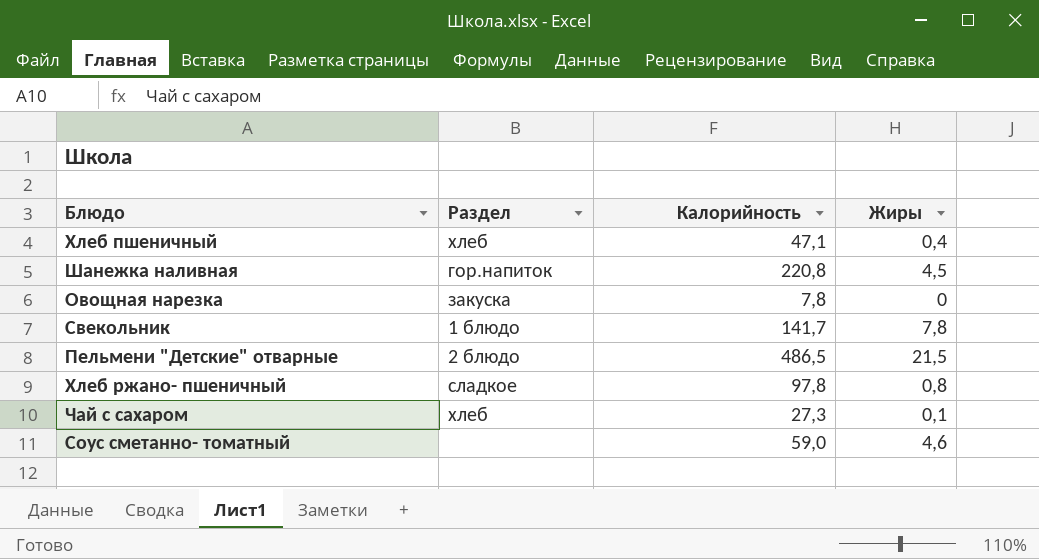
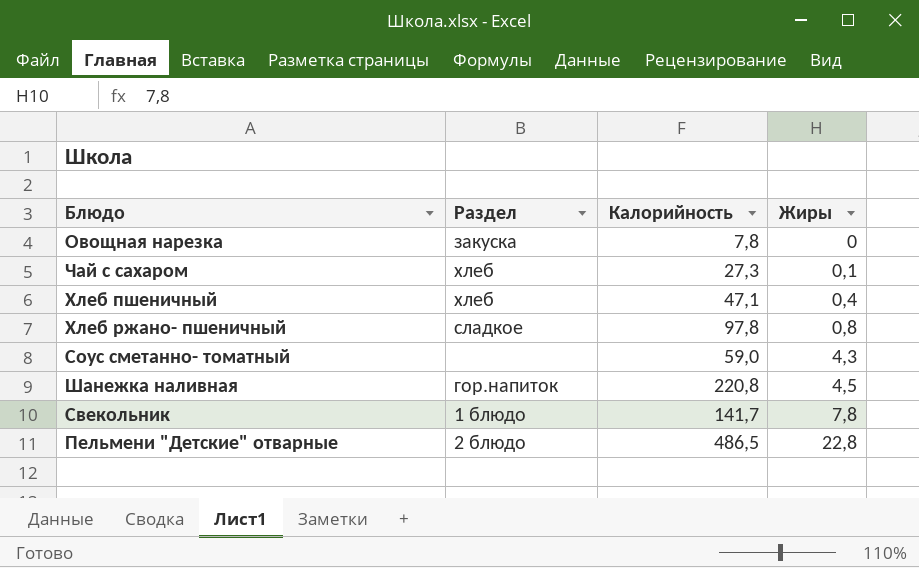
row order: none -> Жиры ascending
Соус сметанно- томатный | Жиры: 4,6 -> 4,3
Пельмени "Детские" отварные | Жиры: 21,5 -> 22,8

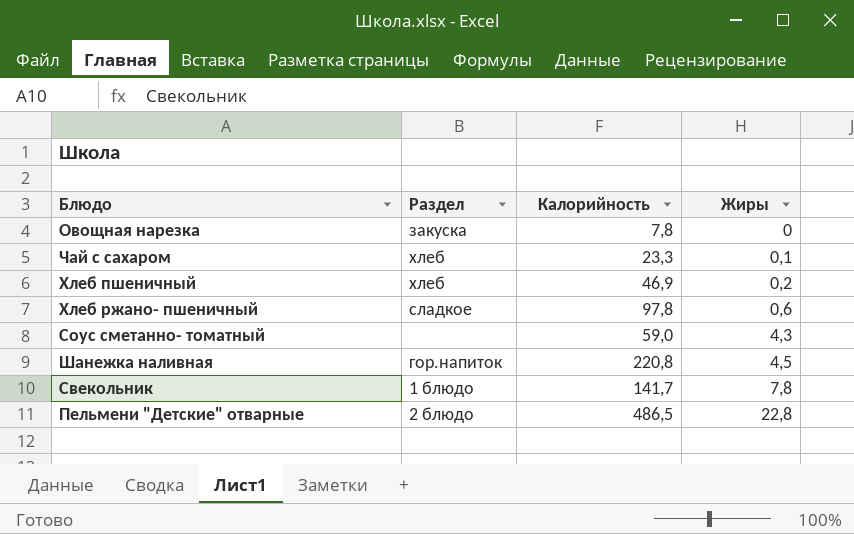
Чай с сахаром | Калорийность: 27,3 -> 23,3
Хлеб пшеничный | Калорийность: 47,1 -> 46,9
Хлеб пшеничный | Жиры: 0,4 -> 0,2
Хлеб ржано- пшеничный | Жиры: 0,8 -> 0,6

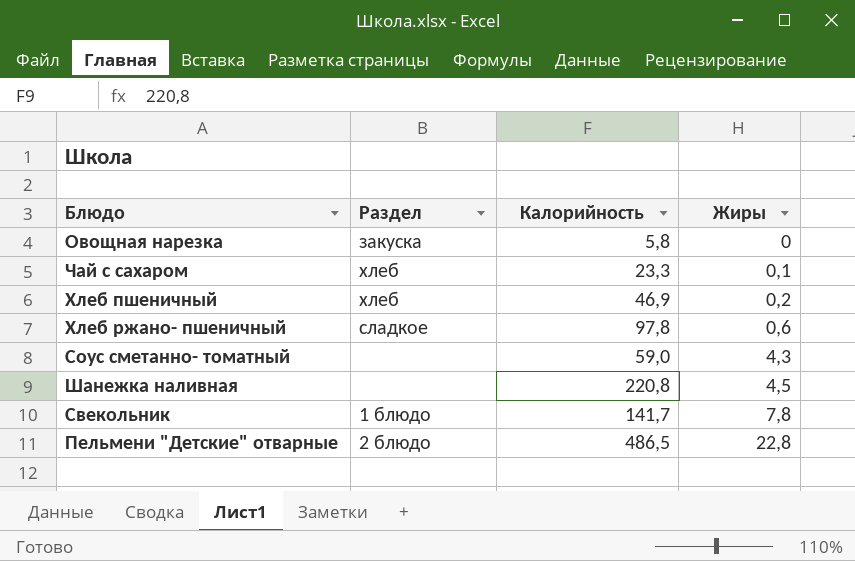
Овощная нарезка | Калорийность: 7,8 -> 5,8
Шанежка наливная | Раздел: гор.напиток -> none

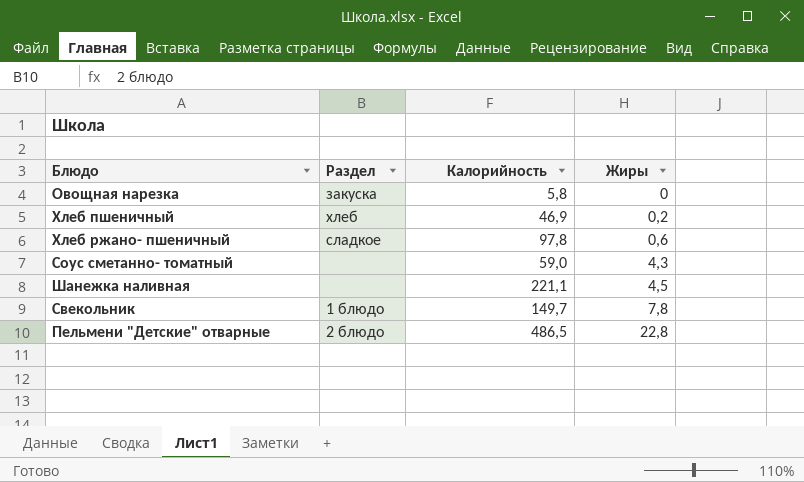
row Чай с сахаром: хлеб | 23,3 | 0,1 -> none
Шанежка наливная | Калорийность: 220,8 -> 221,1
Свекольник | Калорийность: 141,7 -> 149,7

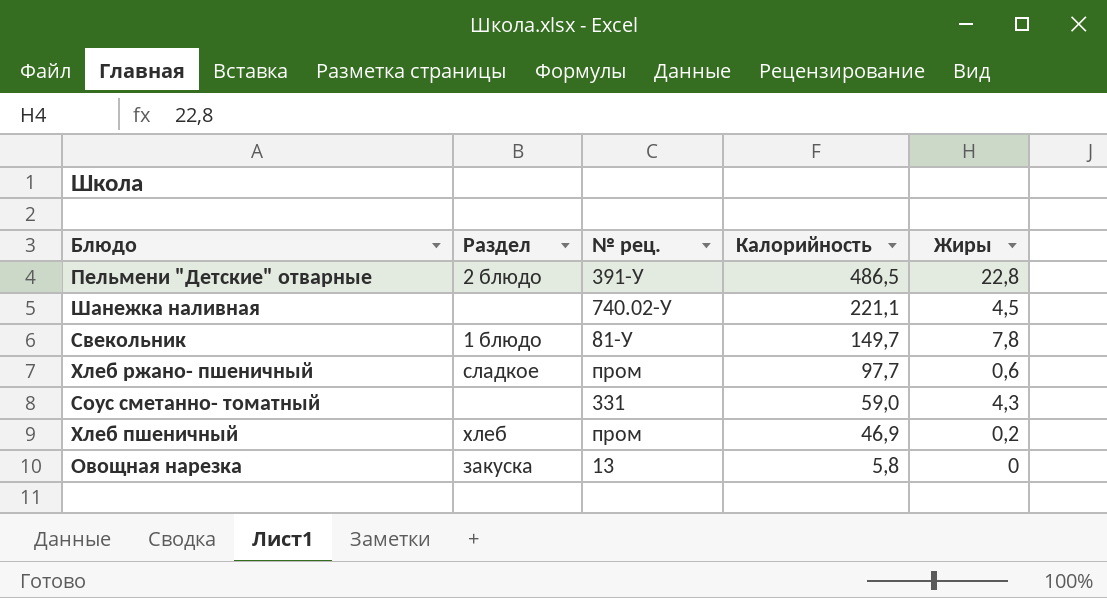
row order: Жиры ascending -> Калорийность descending
column № рец. | position: none -> 3
Хлеб ржано- пшеничный | Калорийность: 97,8 -> 97,7

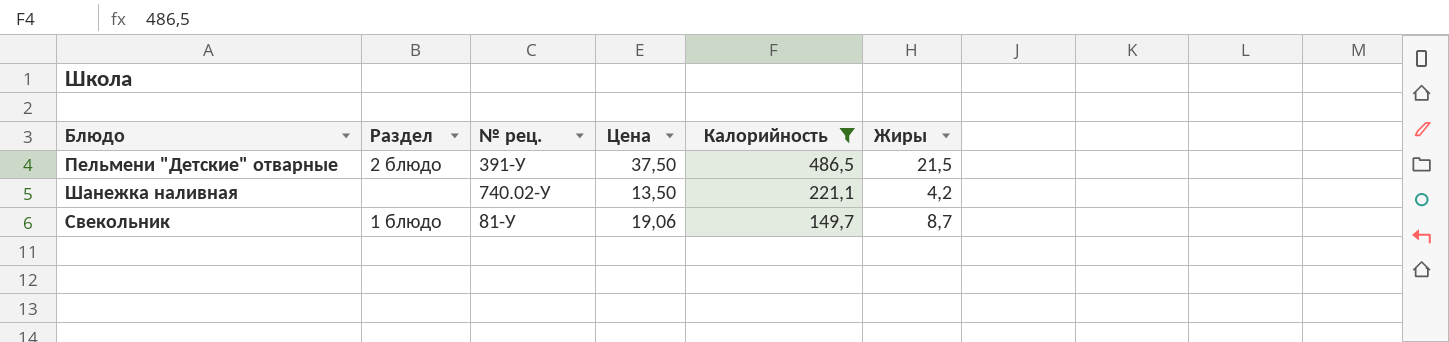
filter: none -> Калорийность >= 149,7
column Цена | position: none -> 4
Пельмени "Детские" отварные | Жиры: 22,8 -> 21,5
Шанежка наливная | Жиры: 4,5 -> 4,2
Свекольник | Жиры: 7,8 -> 8,7

